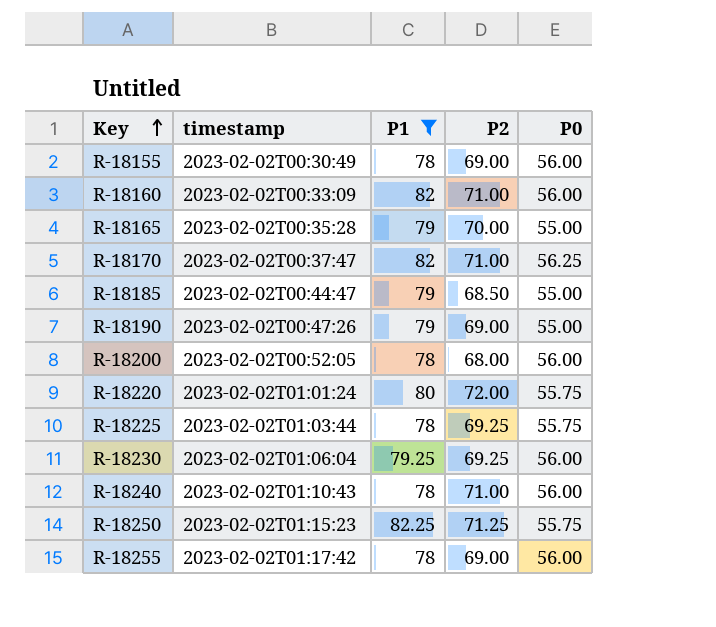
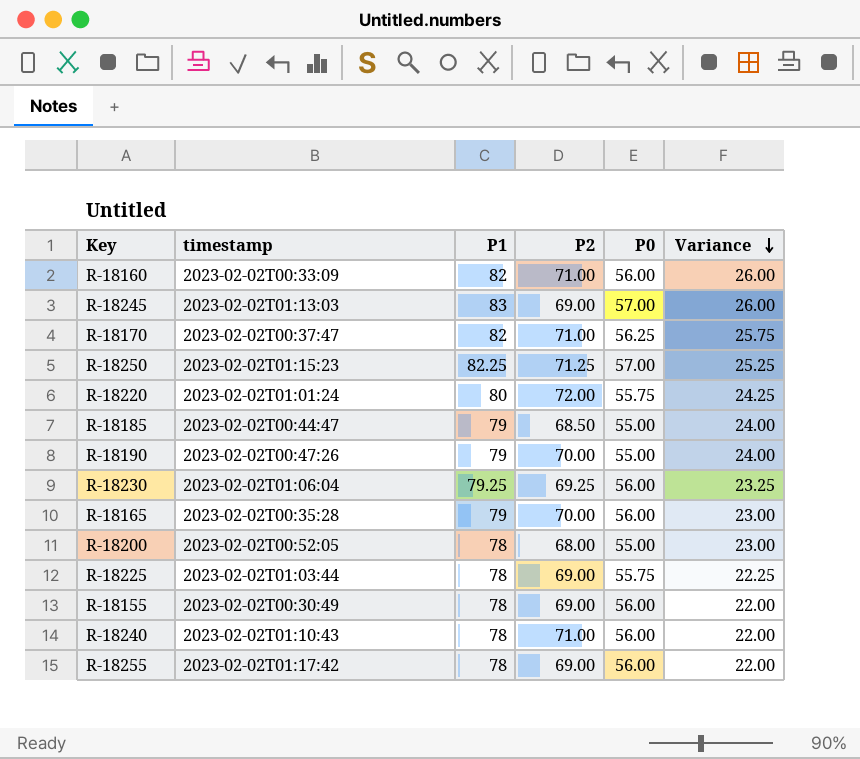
filter: P1 != 83 -> none
row order: Key ascending -> Variance descending
column Variance | formula: none -> [P1] - [P0]
R-18250 | P0: 55.75 -> 57.00
R-18190 | P2: 69.00 -> 70.00
R-18165 | P0: 55.00 -> 56.00
R-18200 | P0: 56.00 -> 55.00
R-18225 | P2: 69.25 -> 69.00

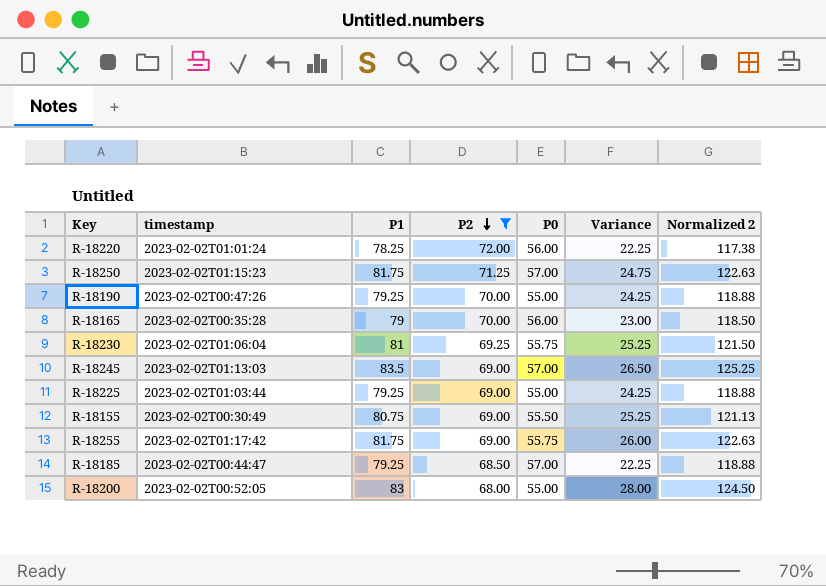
filter: none -> P2 != 71.00
row order: Variance descending -> P2 descending
column Normalized 2 | formula: none -> [P1] * 1.5
R-18220 | P1: 80 -> 78.25
R-18220 | P0: 55.75 -> 56.00
R-18220 | Variance: 24.25 -> 22.25
R-18250 | P1: 82.25 -> 81.75
R-18250 | Variance: 25.25 -> 24.75
R-18190 | P1: 79 -> 79.25
R-18190 | Variance: 24.00 -> 24.25
R-18230 | P1: 79.25 -> 81
R-18230 | P0: 56.00 -> 55.75
R-18230 | Variance: 23.25 -> 25.25
R-18245 | P1: 83 -> 83.5
R-18245 | Variance: 26.00 -> 26.50
R-18225 | P1: 78 -> 79.25
R-18225 | P0: 55.75 -> 55.00
R-18225 | Variance: 22.25 -> 24.25
R-18155 | P1: 78 -> 80.75
R-18155 | P0: 56.00 -> 55.50
R-18155 | Variance: 22.00 -> 25.25
R-18255 | P1: 78 -> 81.75
R-18255 | P0: 56.00 -> 55.75
R-18255 | Variance: 22.00 -> 26.00
R-18185 | P1: 79 -> 79.25
R-18185 | P0: 55.00 -> 57.00
R-18185 | Variance: 24.00 -> 22.25
R-18200 | P1: 78 -> 83
R-18200 | Variance: 23.00 -> 28.00

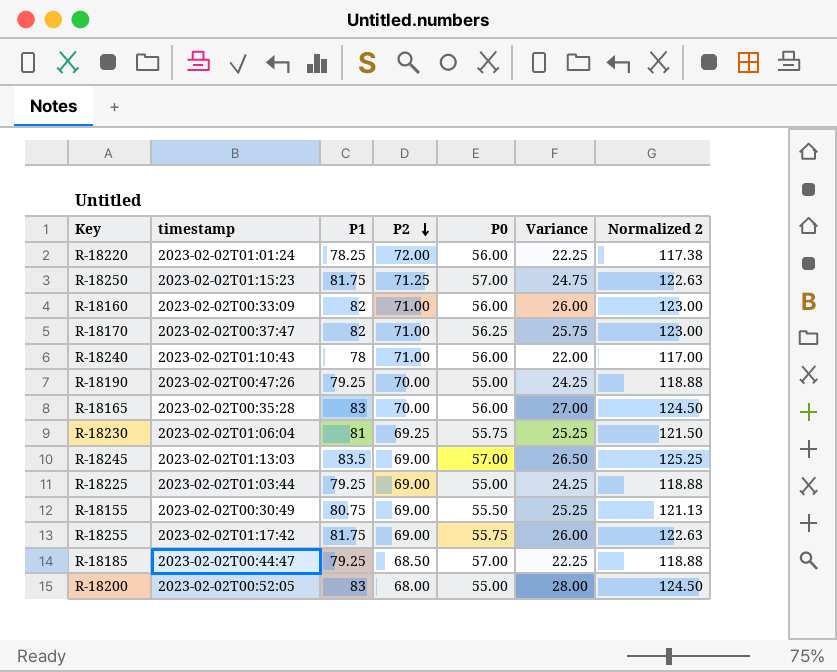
filter: P2 != 71.00 -> none
R-18165 | P1: 79 -> 83
R-18165 | Variance: 23.00 -> 27.00
R-18165 | Normalized 2: 118.50 -> 124.50

